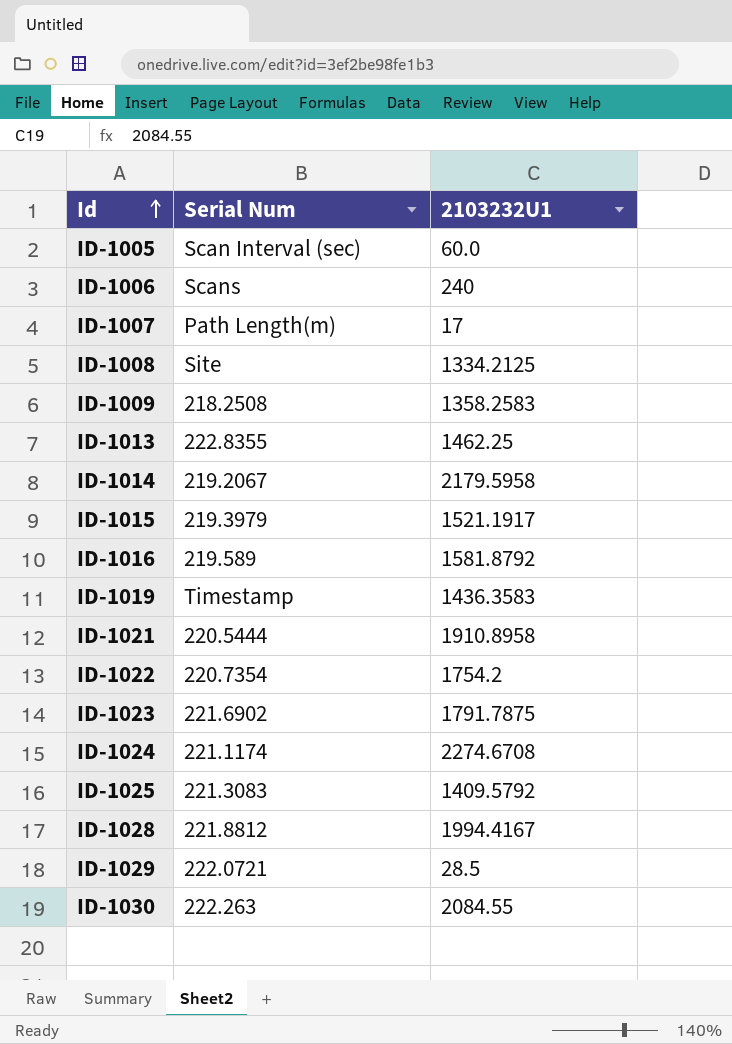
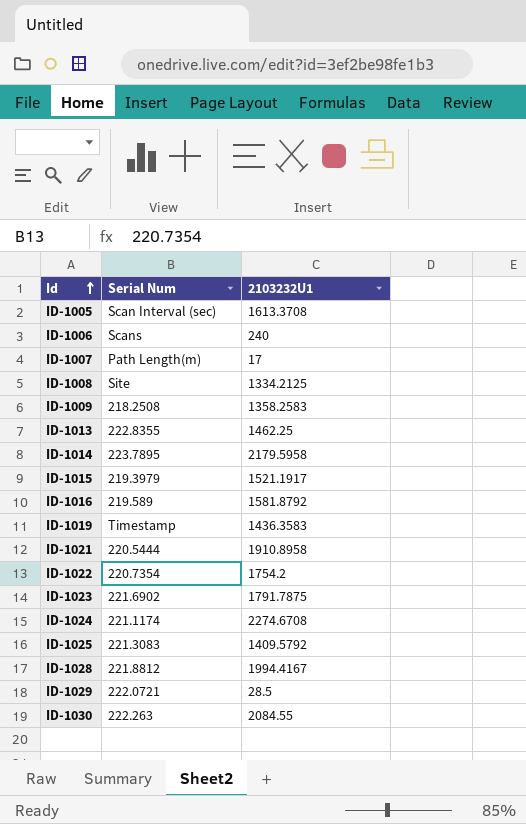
ID-1005 | 2103232U1: 60.0 -> 1613.3708
ID-1014 | Serial Num: 219.2067 -> 223.7895

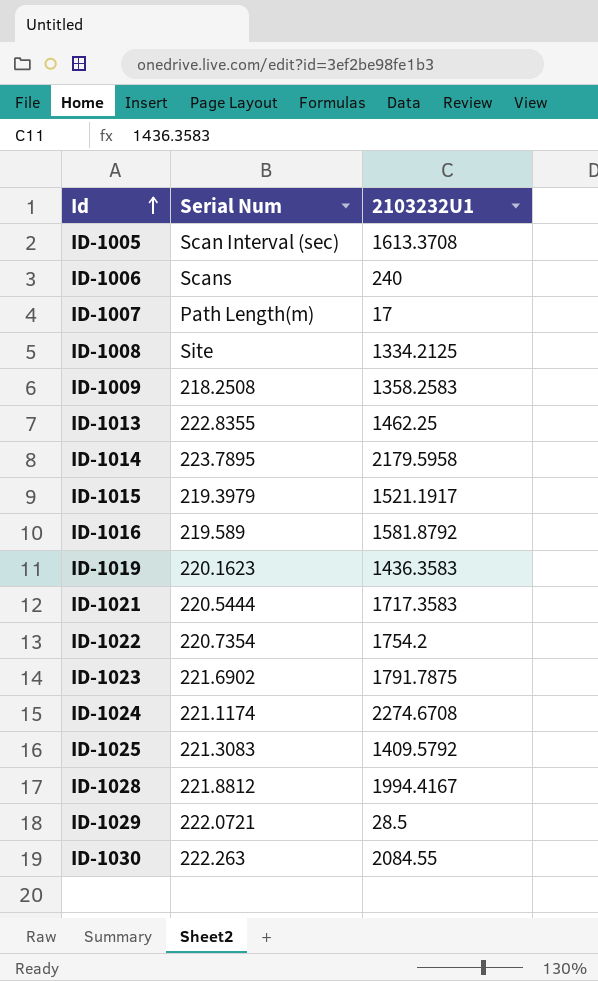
ID-1019 | Serial Num: Timestamp -> 220.1623
ID-1021 | 2103232U1: 1910.8958 -> 1717.3583

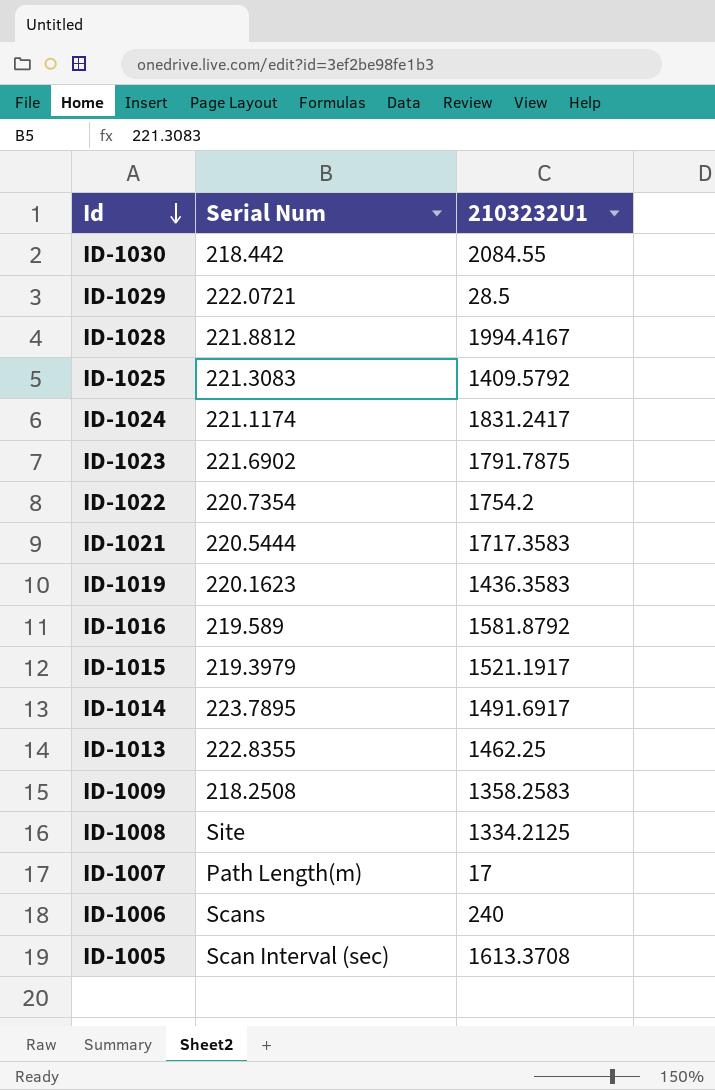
row order: Id ascending -> Id descending
ID-1030 | Serial Num: 222.263 -> 218.442
ID-1024 | 2103232U1: 2274.6708 -> 1831.2417
ID-1014 | 2103232U1: 2179.5958 -> 1491.6917

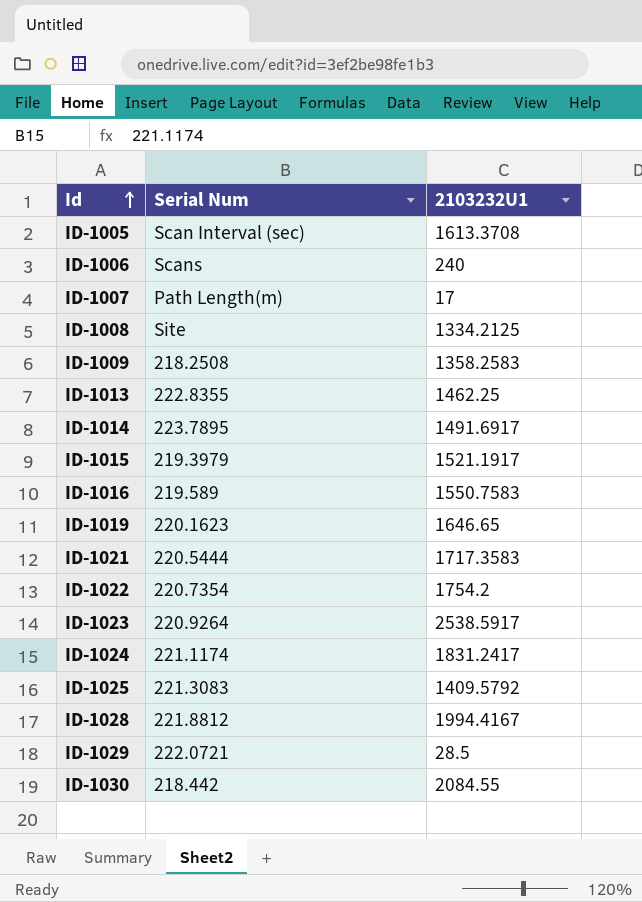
row order: Id descending -> Id ascending
ID-1016 | 2103232U1: 1581.8792 -> 1550.7583
ID-1019 | 2103232U1: 1436.3583 -> 1646.65
ID-1023 | Serial Num: 221.6902 -> 220.9264
ID-1023 | 2103232U1: 1791.7875 -> 2538.5917

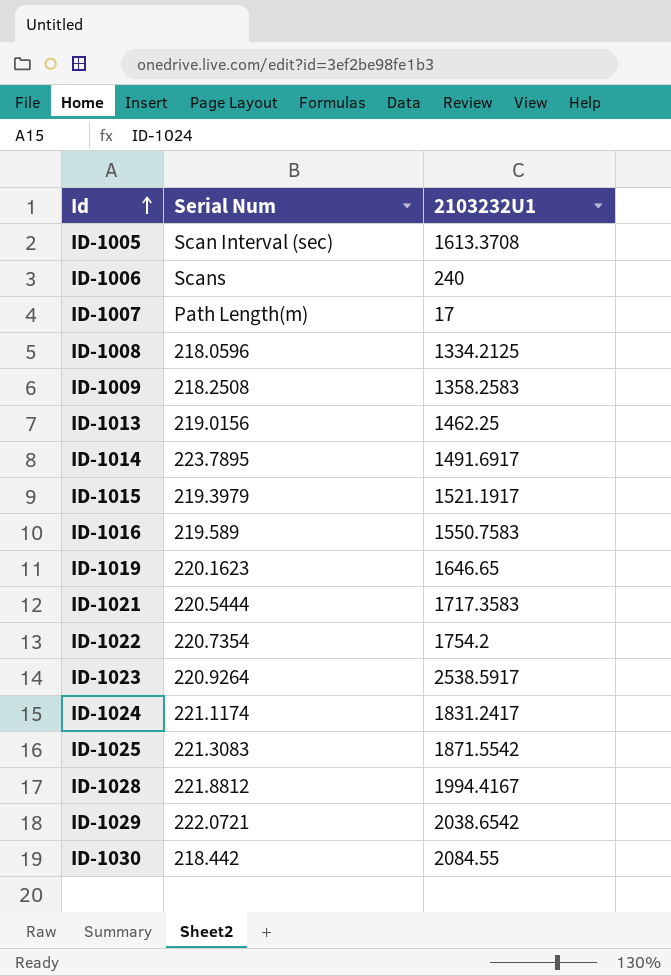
ID-1008 | Serial Num: Site -> 218.0596
ID-1013 | Serial Num: 222.8355 -> 219.0156
ID-1025 | 2103232U1: 1409.5792 -> 1871.5542
ID-1029 | 2103232U1: 28.5 -> 2038.6542

